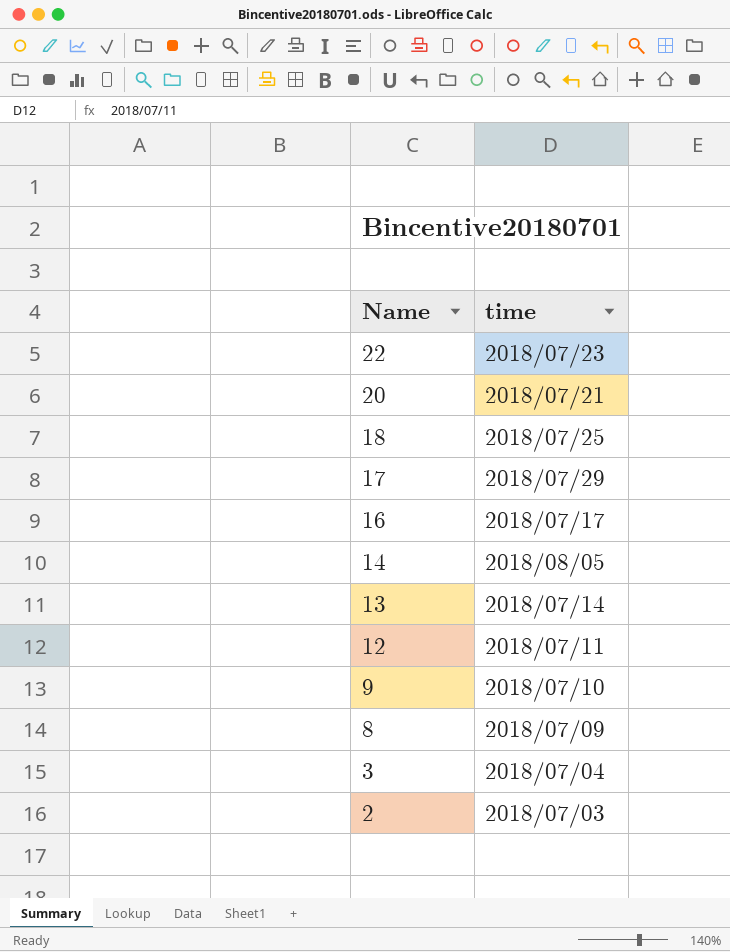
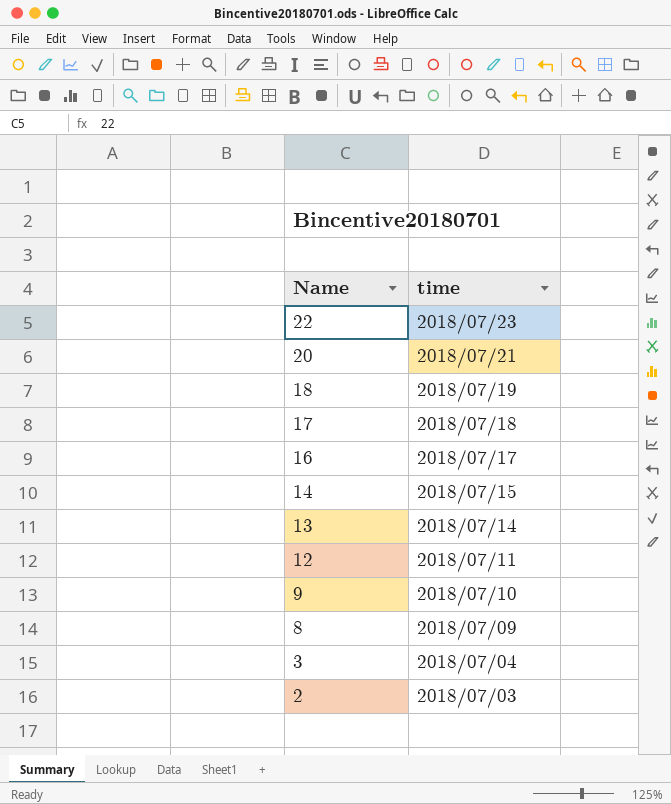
18 | time: 2018/07/25 -> 2018/07/19
17 | time: 2018/07/29 -> 2018/07/18
14 | time: 2018/08/05 -> 2018/07/15

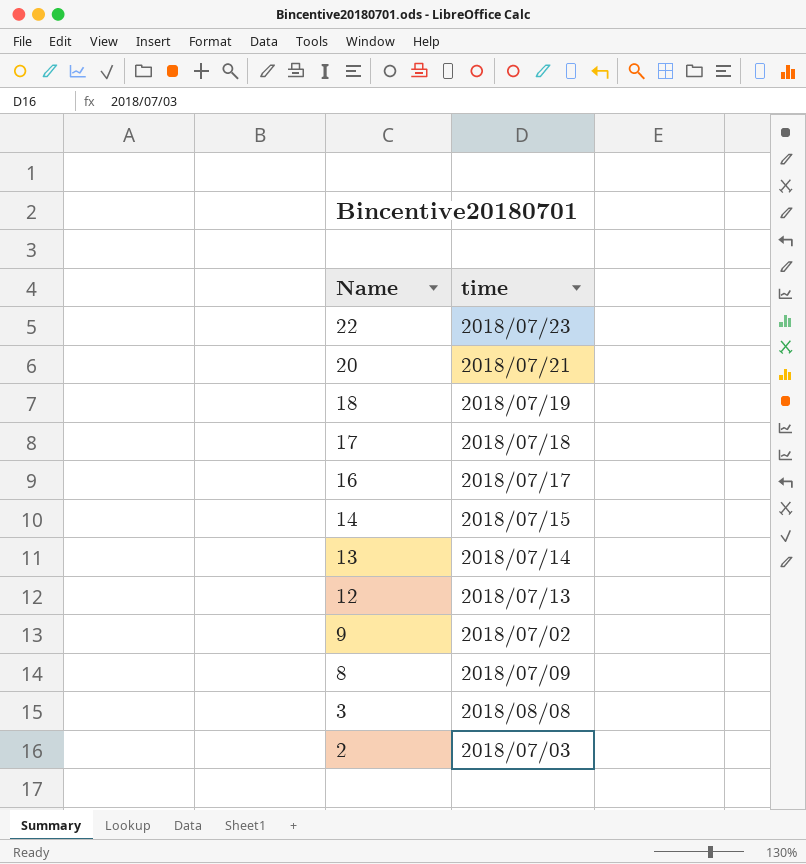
12 | time: 2018/07/11 -> 2018/07/13
9 | time: 2018/07/10 -> 2018/07/02
3 | time: 2018/07/04 -> 2018/08/08

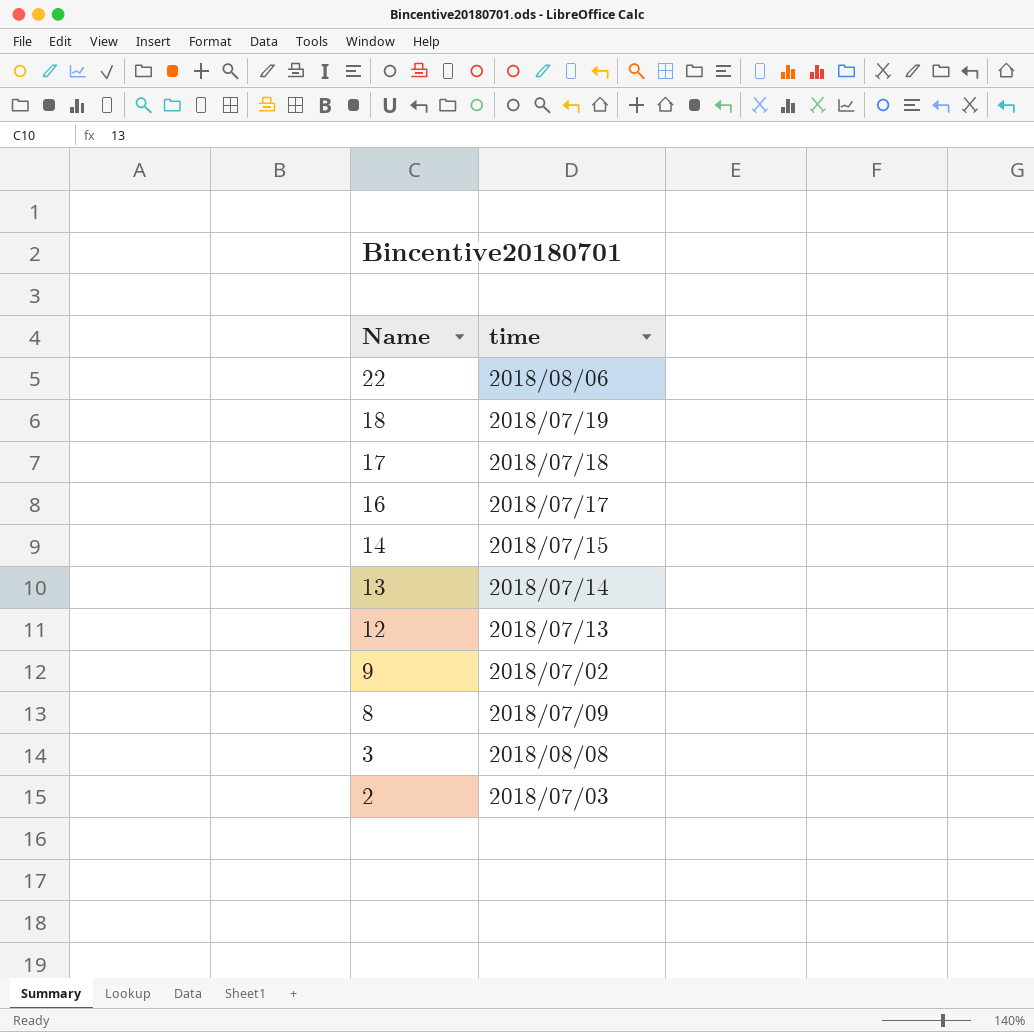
row 20: 2018/07/21 -> none
22 | time: 2018/07/23 -> 2018/08/06

